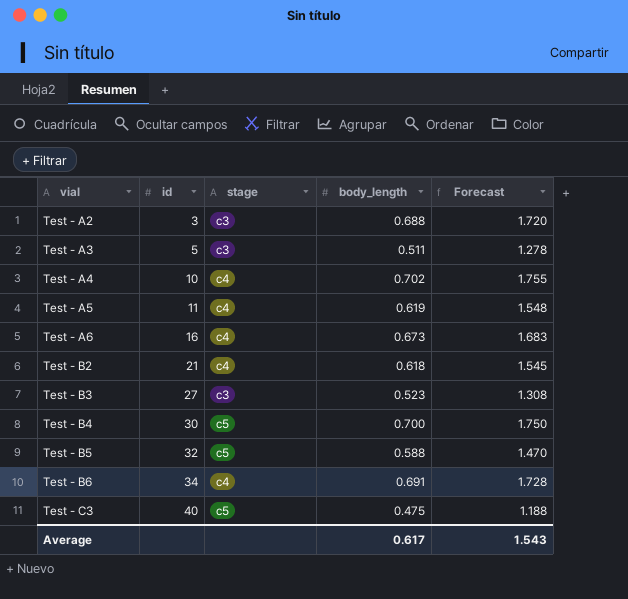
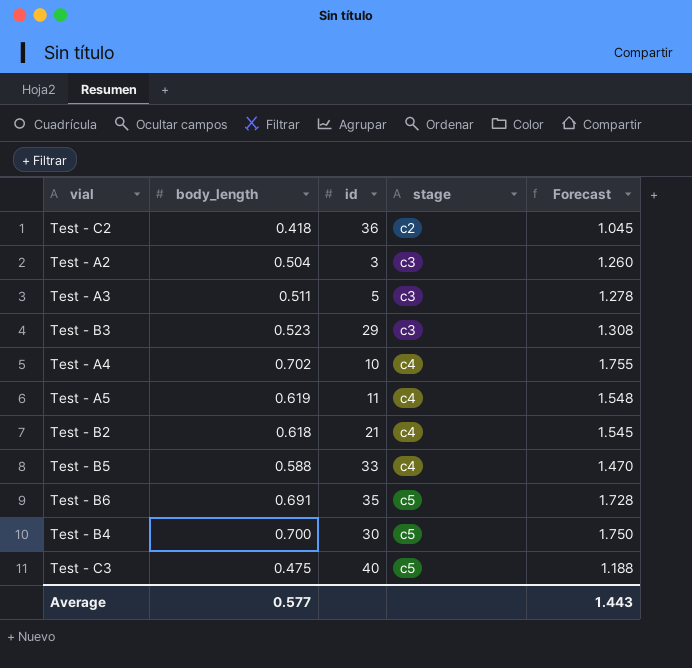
row order: vial ascending -> stage ascending
column body_length | position: 4 -> 2
row Test - A6: 16 | c4 | 0.673 | 1.683 -> none
row Test - C2: none -> 0.418 | 36 | c2 | 1.045
Test - A2 | body_length: 0.688 -> 0.504
Test - A2 | Forecast: 1.720 -> 1.260
Test - B3 | id: 27 -> 29
Test - B5 | id: 32 -> 33
Test - B5 | stage: c5 -> c4
Test - B6 | id: 34 -> 35
Test - B6 | stage: c4 -> c5
Average | body_length: 0.617 -> 0.577
Average | Forecast: 1.543 -> 1.443

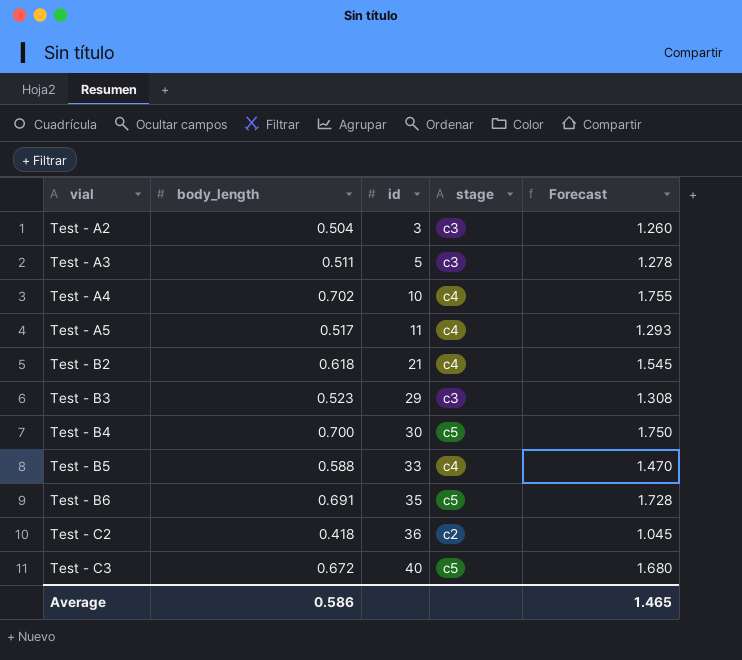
row order: stage ascending -> vial ascending
Test - A5 | body_length: 0.619 -> 0.517
Test - A5 | Forecast: 1.548 -> 1.293
Test - C3 | body_length: 0.475 -> 0.672
Test - C3 | Forecast: 1.188 -> 1.680
Average | body_length: 0.577 -> 0.586
Average | Forecast: 1.443 -> 1.465

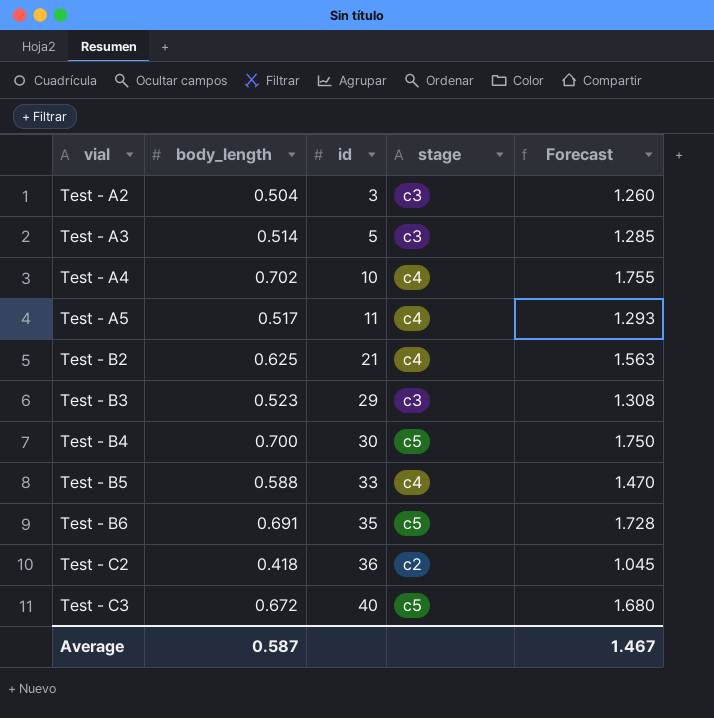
Test - A3 | body_length: 0.511 -> 0.514
Test - A3 | Forecast: 1.278 -> 1.285
Test - B2 | body_length: 0.618 -> 0.625
Test - B2 | Forecast: 1.545 -> 1.563
Average | body_length: 0.586 -> 0.587
Average | Forecast: 1.465 -> 1.467

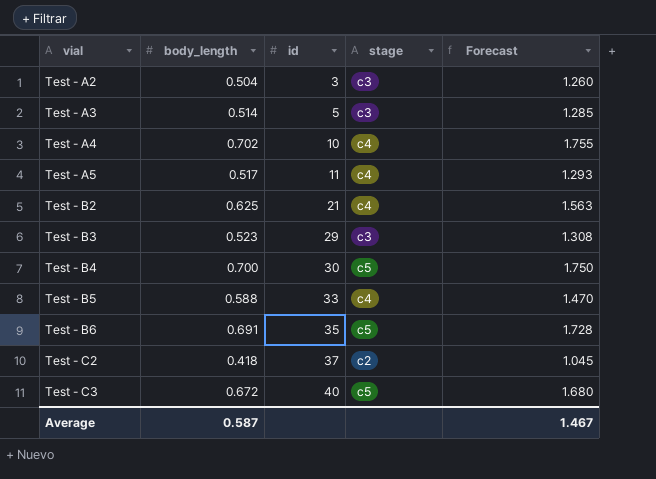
Test - C2 | id: 36 -> 37

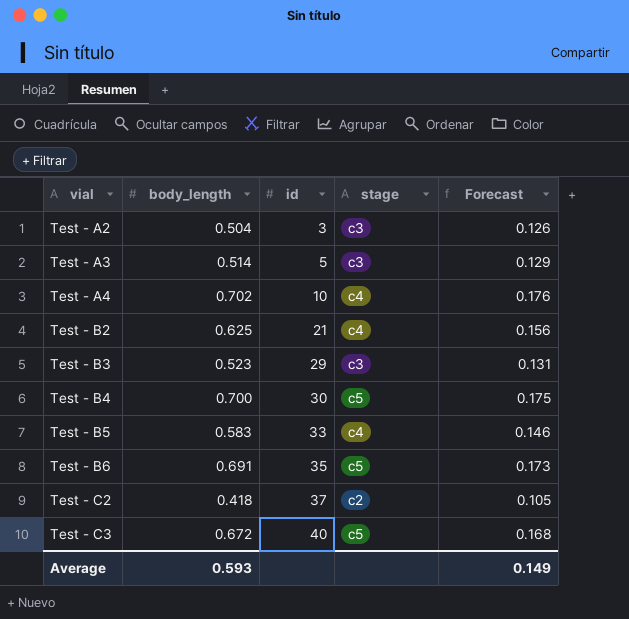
column Forecast | formula: [body_length] * 2.5 -> [body_length] * 0.25
row Test - A5: 0.517 | 11 | c4 | 1.293 -> none
Test - B5 | body_length: 0.588 -> 0.583
Average | body_length: 0.587 -> 0.593
Average | Forecast: 1.467 -> 0.149

